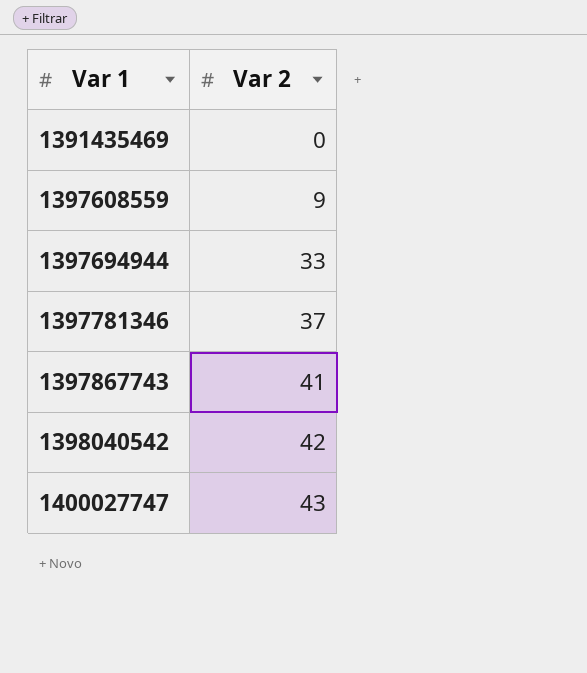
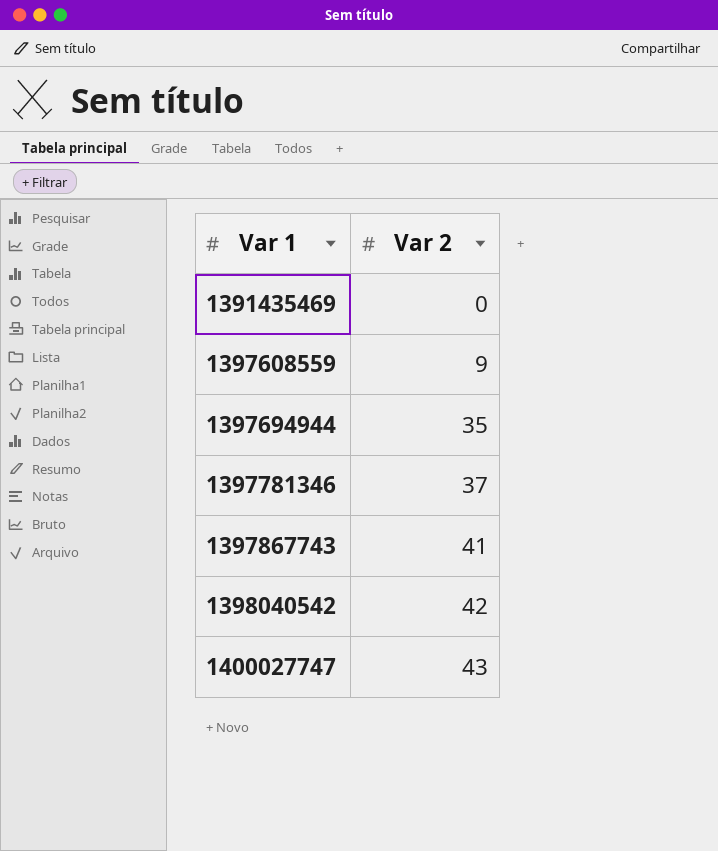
1397694944 | Var 2: 33 -> 35

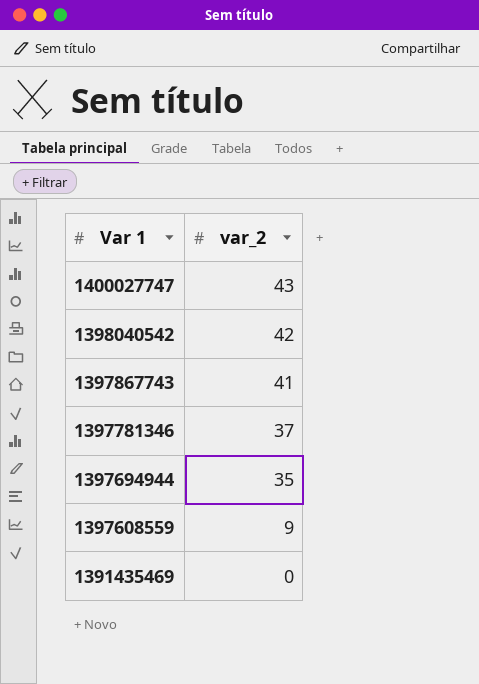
row order: Var 1 ascending -> Var 1 descending
column name: Var 2 -> var_2

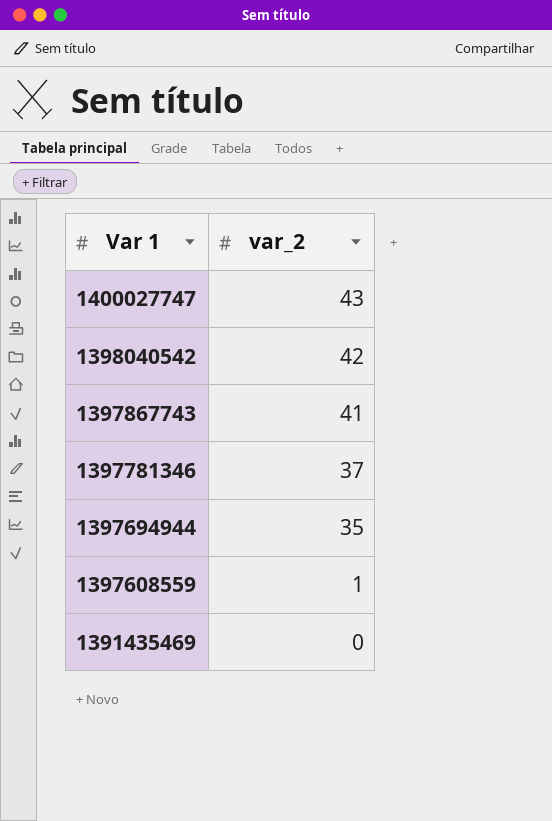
1397608559 | var_2: 9 -> 1

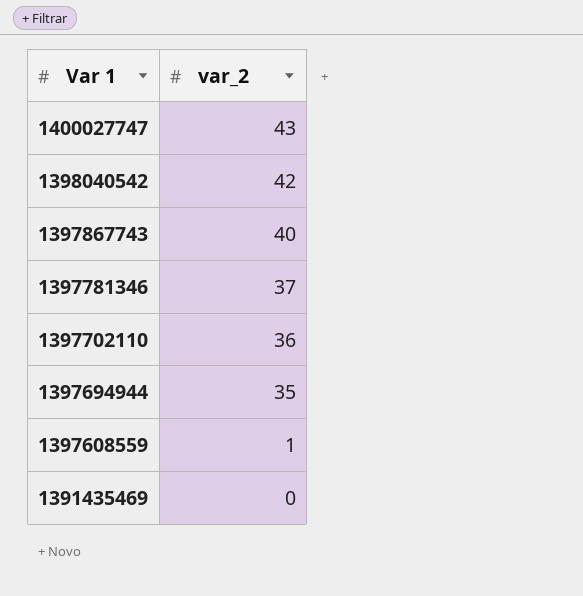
1397867743 | var_2: 41 -> 40
row 1397702110: none -> 36

